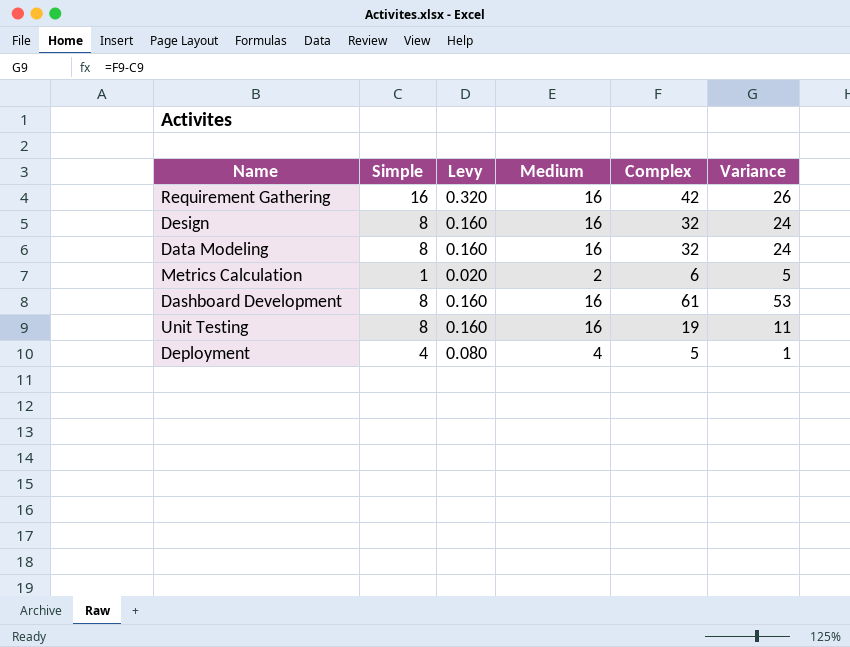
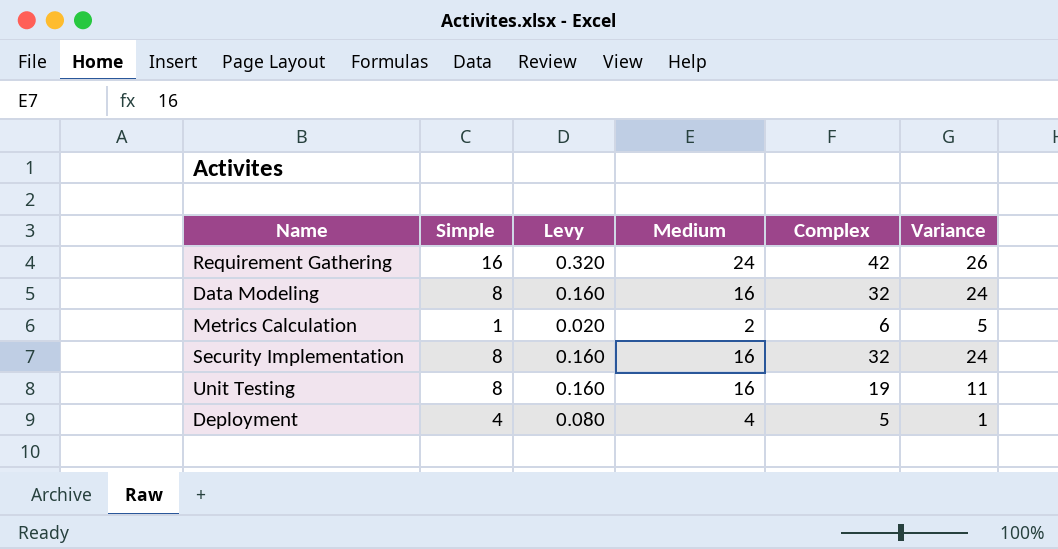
row Design: 8 | 0.160 | 16 | 32 | 24 -> none
row Dashboard Development: 8 | 0.160 | 16 | 61 | 53 -> none
Requirement Gathering | Medium: 16 -> 24
row Security Implementation: none -> 8 | 0.160 | 16 | 32 | 24

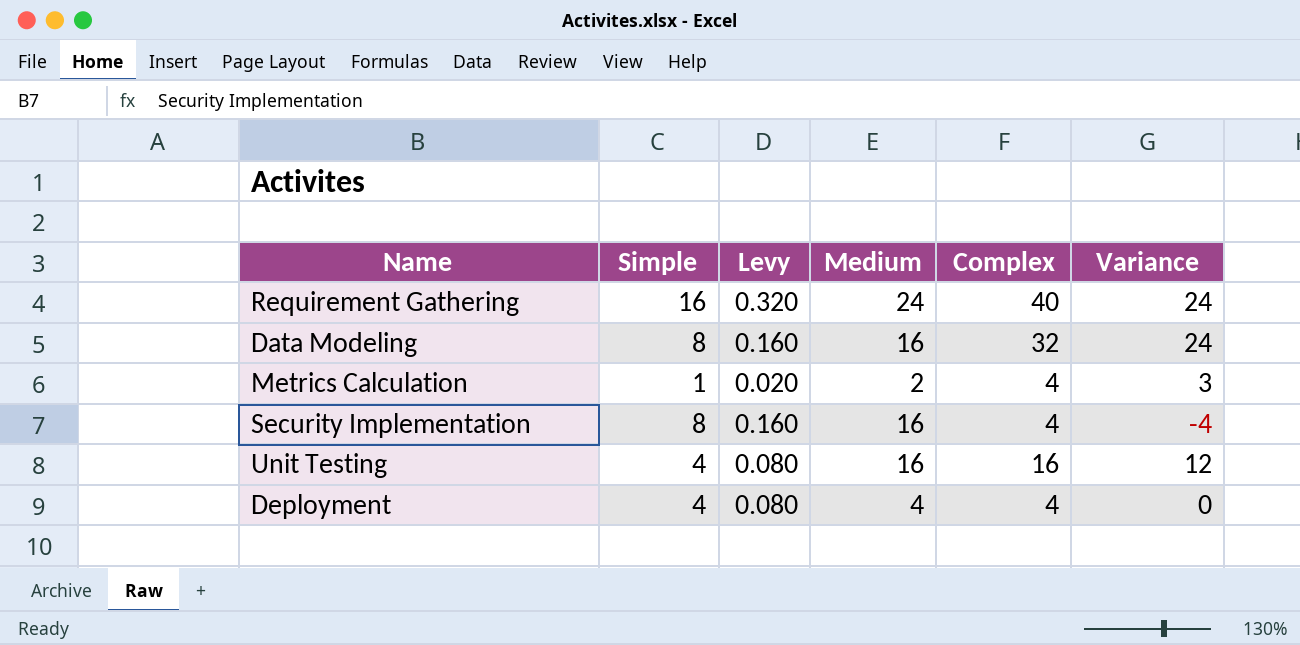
Requirement Gathering | Complex: 42 -> 40
Requirement Gathering | Variance: 26 -> 24
Metrics Calculation | Complex: 6 -> 4
Metrics Calculation | Variance: 5 -> 3
Security Implementation | Complex: 32 -> 4
Security Implementation | Variance: 24 -> -4
Unit Testing | Simple: 8 -> 4
Unit Testing | Levy: 0.160 -> 0.080
Unit Testing | Complex: 19 -> 16
Unit Testing | Variance: 11 -> 12
Deployment | Complex: 5 -> 4
Deployment | Variance: 1 -> 0

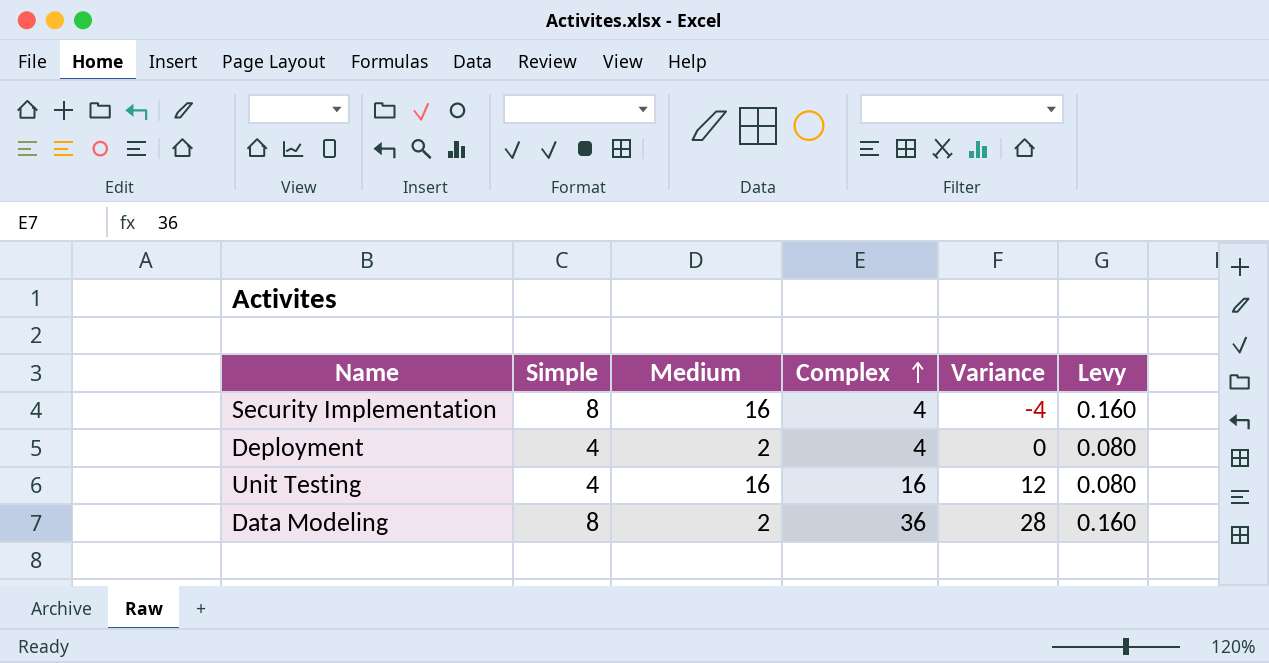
row order: none -> Complex ascending
column Levy | position: 3 -> 6
row Requirement Gathering: 16 | 0.320 | 24 | 40 | 24 -> none
row Metrics Calculation: 1 | 0.020 | 2 | 4 | 3 -> none
Deployment | Medium: 4 -> 2
Data Modeling | Medium: 16 -> 2
Data Modeling | Complex: 32 -> 36
Data Modeling | Variance: 24 -> 28

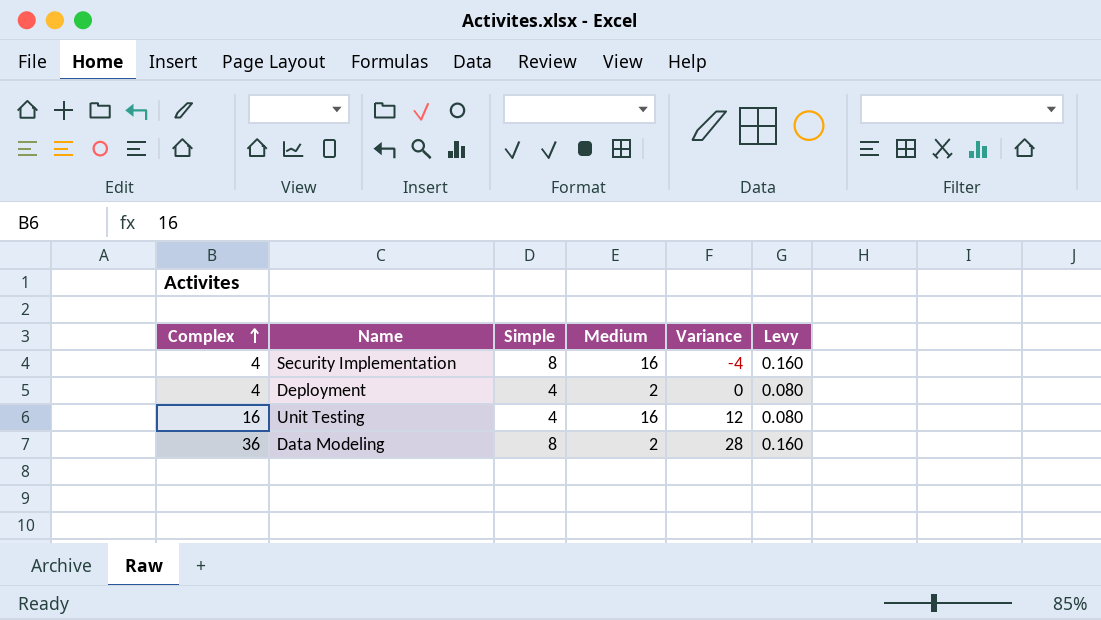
column Complex | position: 4 -> 1

